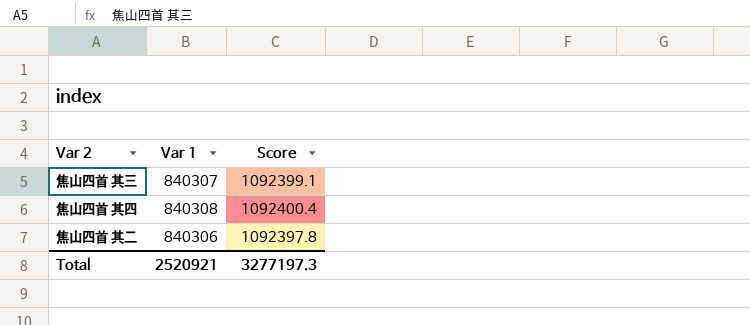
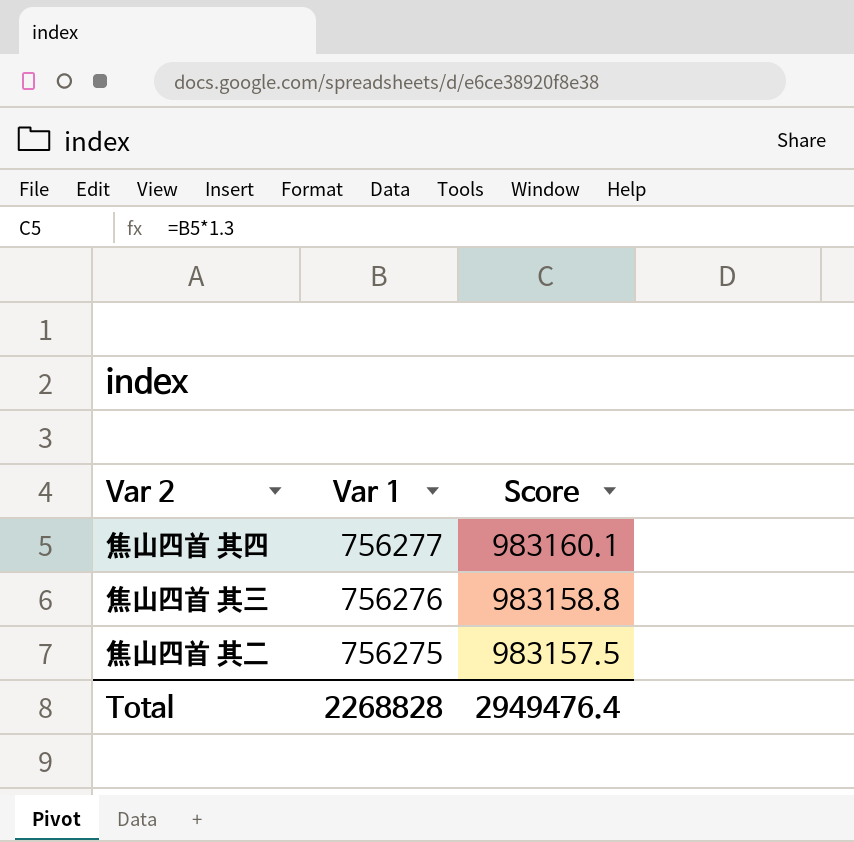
row order: none -> Var 1 descending
焦山四首 其四 | Var 1: 840308 -> 756277
焦山四首 其四 | Score: 1092400.4 -> 983160.1
焦山四首 其三 | Var 1: 840307 -> 756276
焦山四首 其三 | Score: 1092399.1 -> 983158.8
焦山四首 其二 | Var 1: 840306 -> 756275
焦山四首 其二 | Score: 1092397.8 -> 983157.5
Total | Var 1: 2520921 -> 2268828
Total | Score: 3277197.3 -> 2949476.4

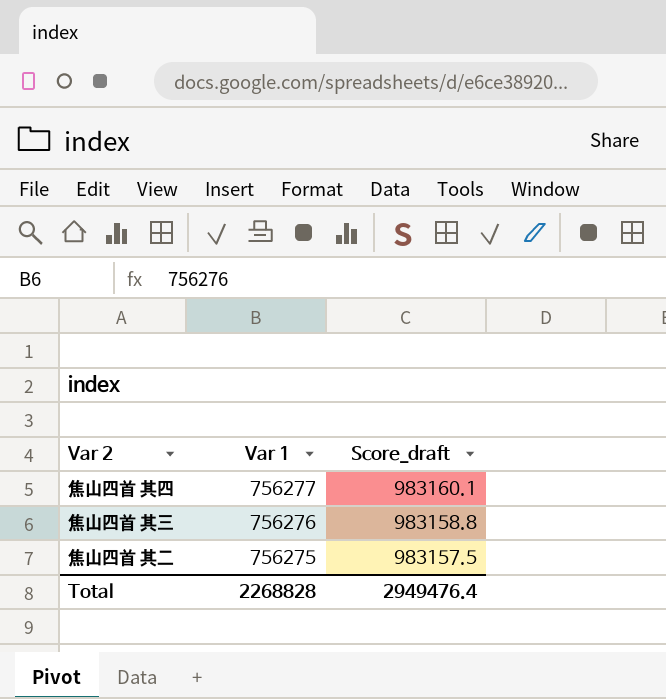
column name: Score -> Score_draft

